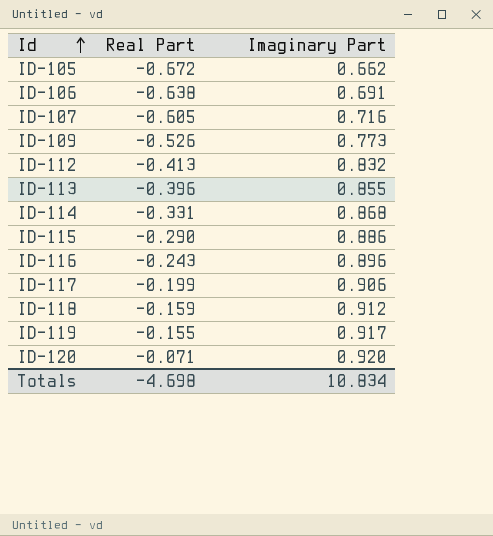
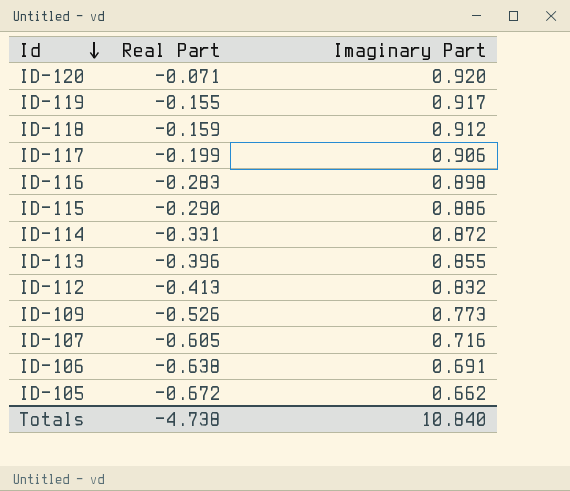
row order: Id ascending -> Id descending
ID-116 | Real Part: -0.243 -> -0.283
ID-116 | Imaginary Part: 0.896 -> 0.898
ID-114 | Imaginary Part: 0.868 -> 0.872
Totals | Real Part: -4.698 -> -4.738
Totals | Imaginary Part: 10.834 -> 10.840

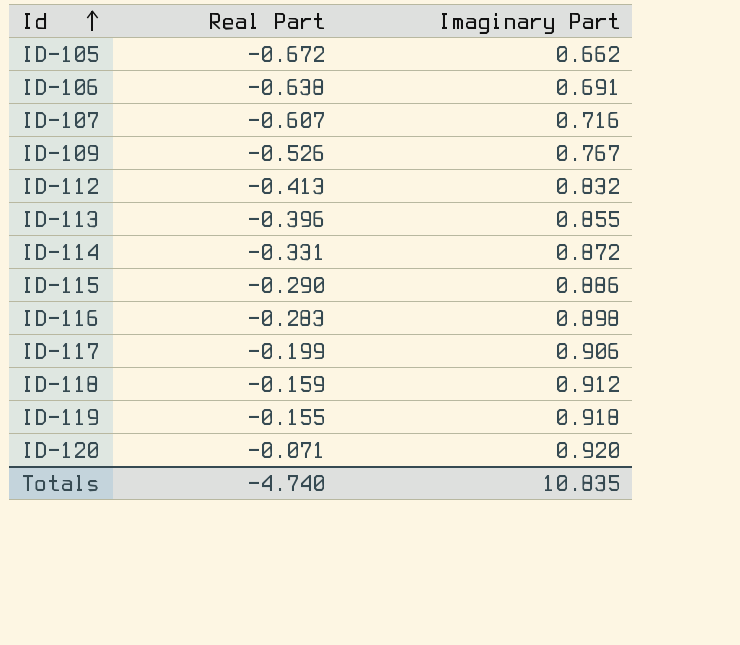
row order: Id descending -> Id ascending
ID-107 | Real Part: -0.605 -> -0.607
ID-109 | Imaginary Part: 0.773 -> 0.767
ID-119 | Imaginary Part: 0.917 -> 0.918
Totals | Real Part: -4.738 -> -4.740
Totals | Imaginary Part: 10.840 -> 10.835

